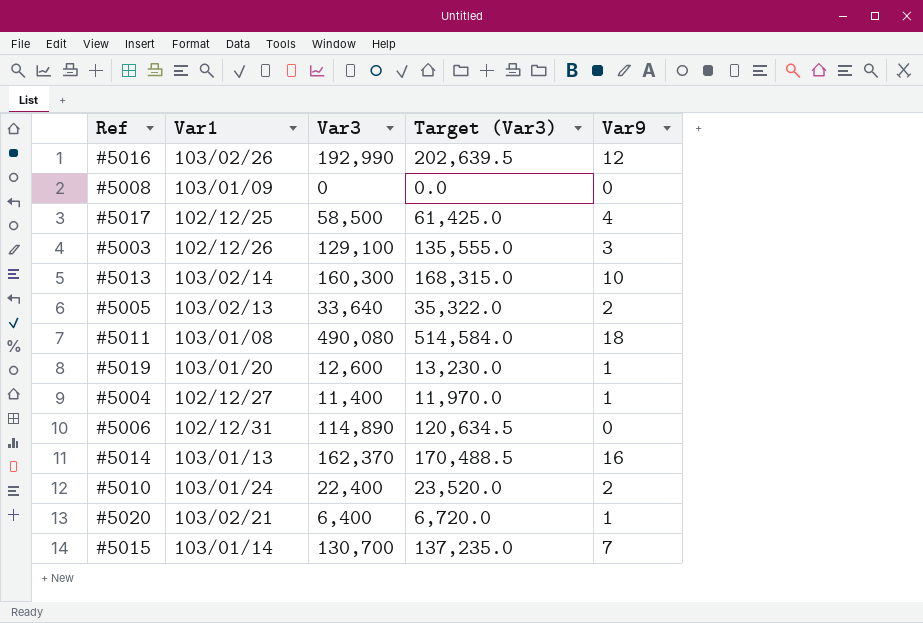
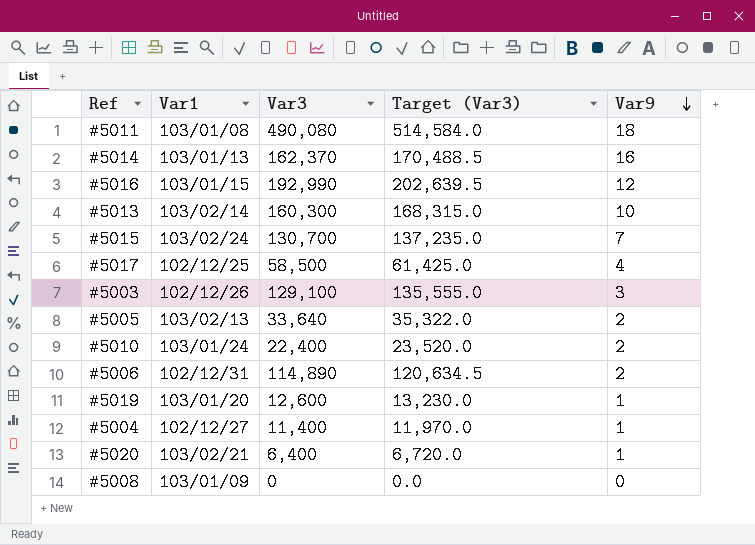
row order: none -> Var9 descending
#5016 | Var1: 103/02/26 -> 103/01/15
#5015 | Var1: 103/01/14 -> 103/02/24
#5006 | Var9: 0 -> 2

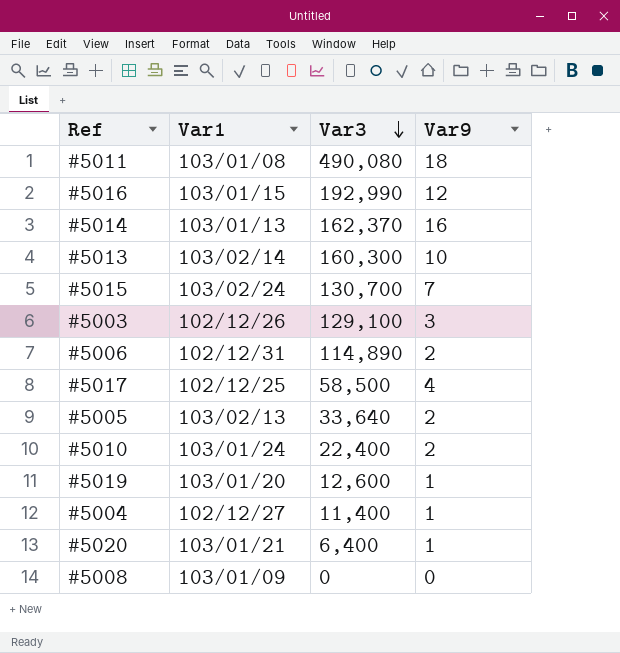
row order: Var9 descending -> Var3 descending
column Target (Var3) | formula: [Var3] * 1.05 -> none
#5020 | Var1: 103/02/21 -> 103/01/21

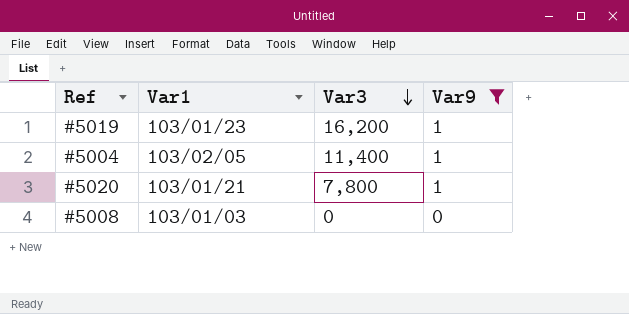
filter: none -> Var9 <= 1
#5019 | Var1: 103/01/20 -> 103/01/23
#5019 | Var3: 12,600 -> 16,200
#5004 | Var1: 102/12/27 -> 103/02/05
#5020 | Var3: 6,400 -> 7,800
#5008 | Var1: 103/01/09 -> 103/01/03

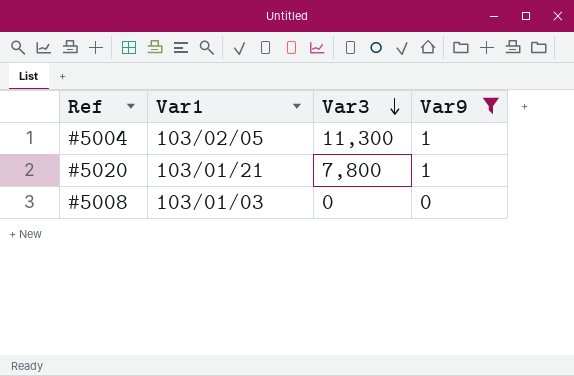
row #5019: 103/01/23 | 16,200 | 1 -> none
#5004 | Var3: 11,400 -> 11,300

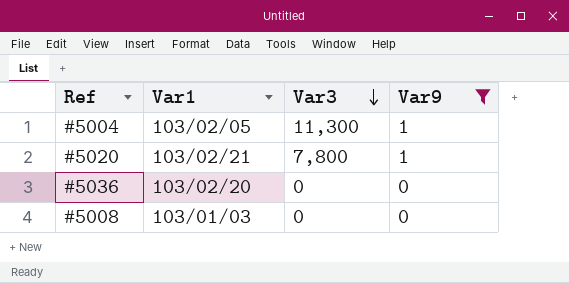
#5020 | Var1: 103/01/21 -> 103/02/21
row #5036: none -> 103/02/20 | 0 | 0

